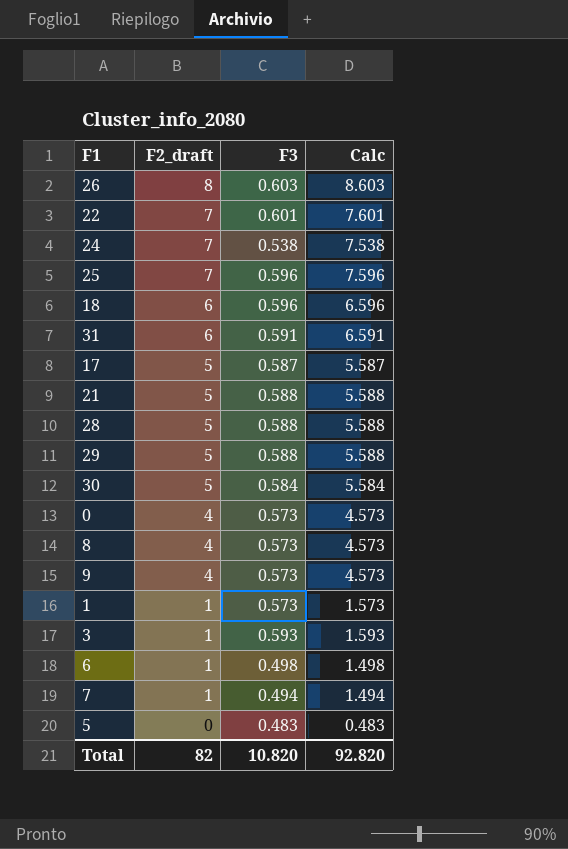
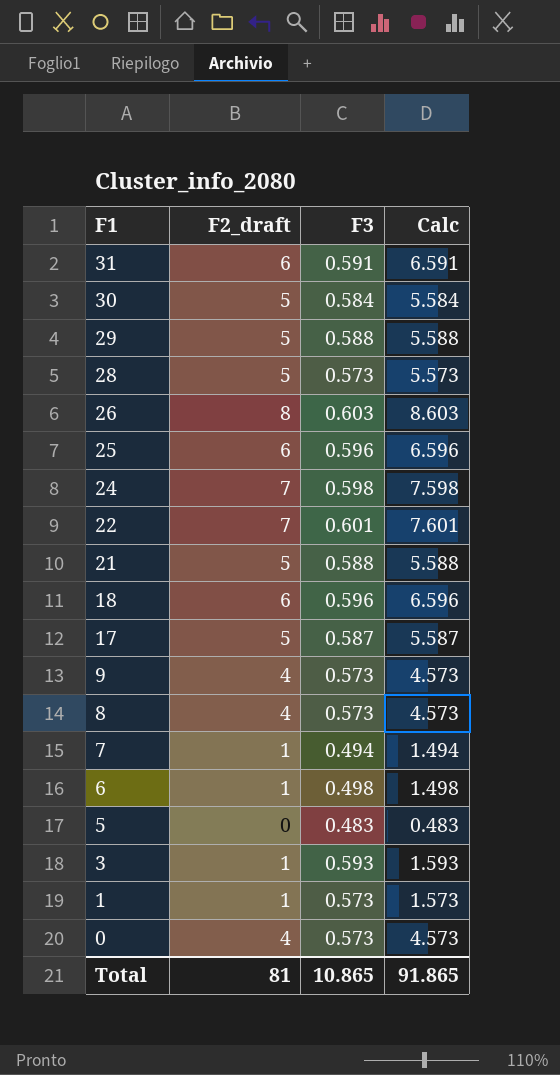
row order: F2_draft descending -> F1 descending
28 | F3: 0.588 -> 0.573
28 | Calc: 5.588 -> 5.573
25 | F2_draft: 7 -> 6
25 | Calc: 7.596 -> 6.596
24 | F3: 0.538 -> 0.598
24 | Calc: 7.538 -> 7.598
Total | F2_draft: 82 -> 81
Total | F3: 10.820 -> 10.865
Total | Calc: 92.820 -> 91.865

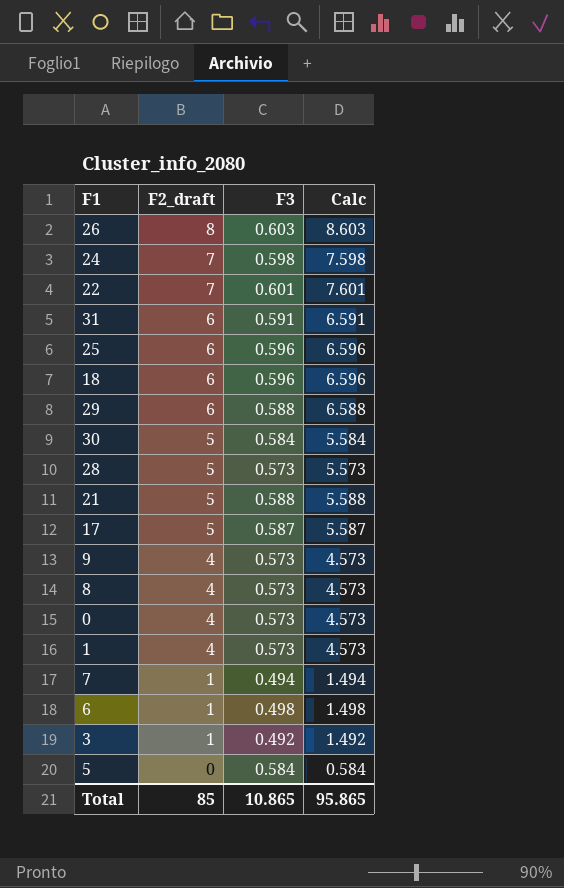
row order: F1 descending -> F2_draft descending
29 | F2_draft: 5 -> 6
29 | Calc: 5.588 -> 6.588
1 | F2_draft: 1 -> 4
1 | Calc: 1.573 -> 4.573
3 | F3: 0.593 -> 0.492
3 | Calc: 1.593 -> 1.492
5 | F3: 0.483 -> 0.584
5 | Calc: 0.483 -> 0.584
Total | F2_draft: 81 -> 85
Total | Calc: 91.865 -> 95.865

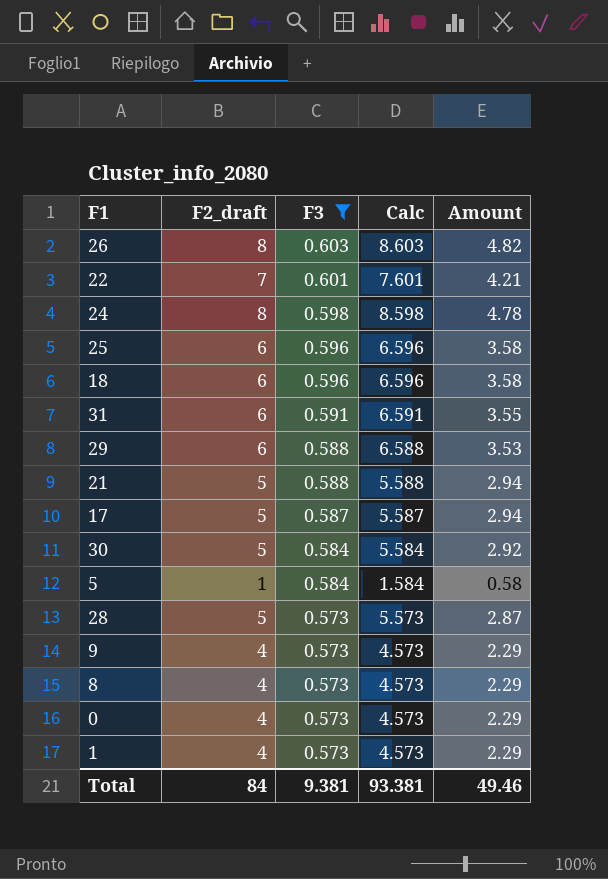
filter: none -> F3 >= 0.573
row order: F2_draft descending -> F3 descending
column Amount | formula: none -> [F2_draft] * [F3]
24 | F2_draft: 7 -> 8
24 | Calc: 7.598 -> 8.598
5 | F2_draft: 0 -> 1
5 | Calc: 0.584 -> 1.584
Total | F2_draft: 85 -> 84
Total | F3: 10.865 -> 9.381
Total | Calc: 95.865 -> 93.381

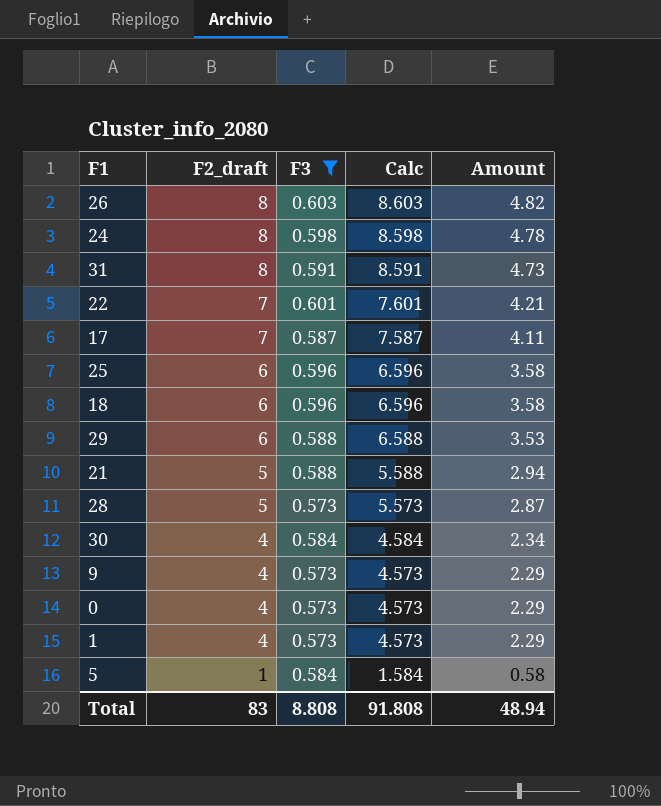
row order: F3 descending -> F2_draft descending
row 8: 4 | 0.573 | 4.573 | 2.29 -> none
31 | F2_draft: 6 -> 8
31 | Calc: 6.591 -> 8.591
31 | Amount: 3.55 -> 4.73
17 | F2_draft: 5 -> 7
17 | Calc: 5.587 -> 7.587
17 | Amount: 2.94 -> 4.11
30 | F2_draft: 5 -> 4
30 | Calc: 5.584 -> 4.584
30 | Amount: 2.92 -> 2.34
Total | F2_draft: 84 -> 83
Total | F3: 9.381 -> 8.808
Total | Calc: 93.381 -> 91.808
Total | Amount: 49.46 -> 48.94

